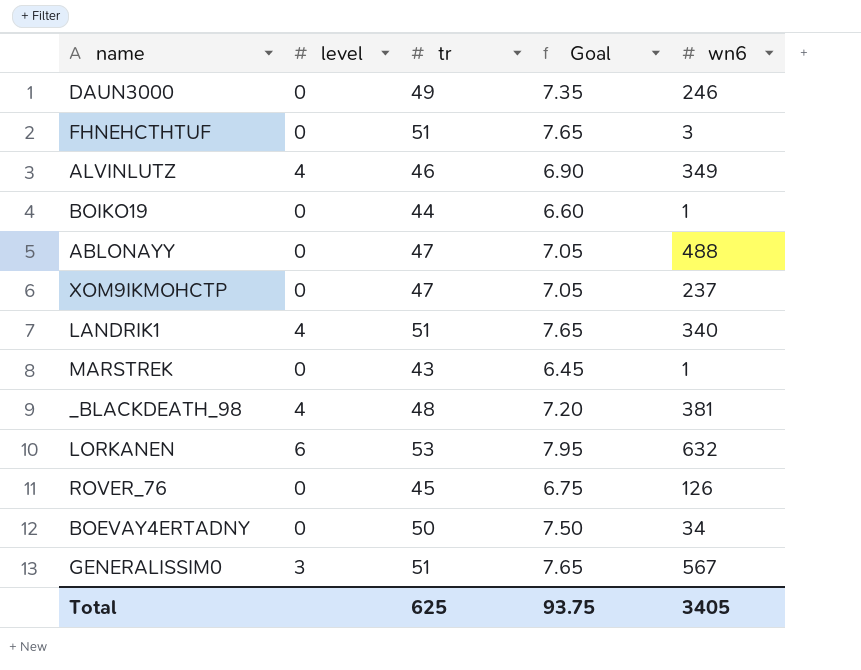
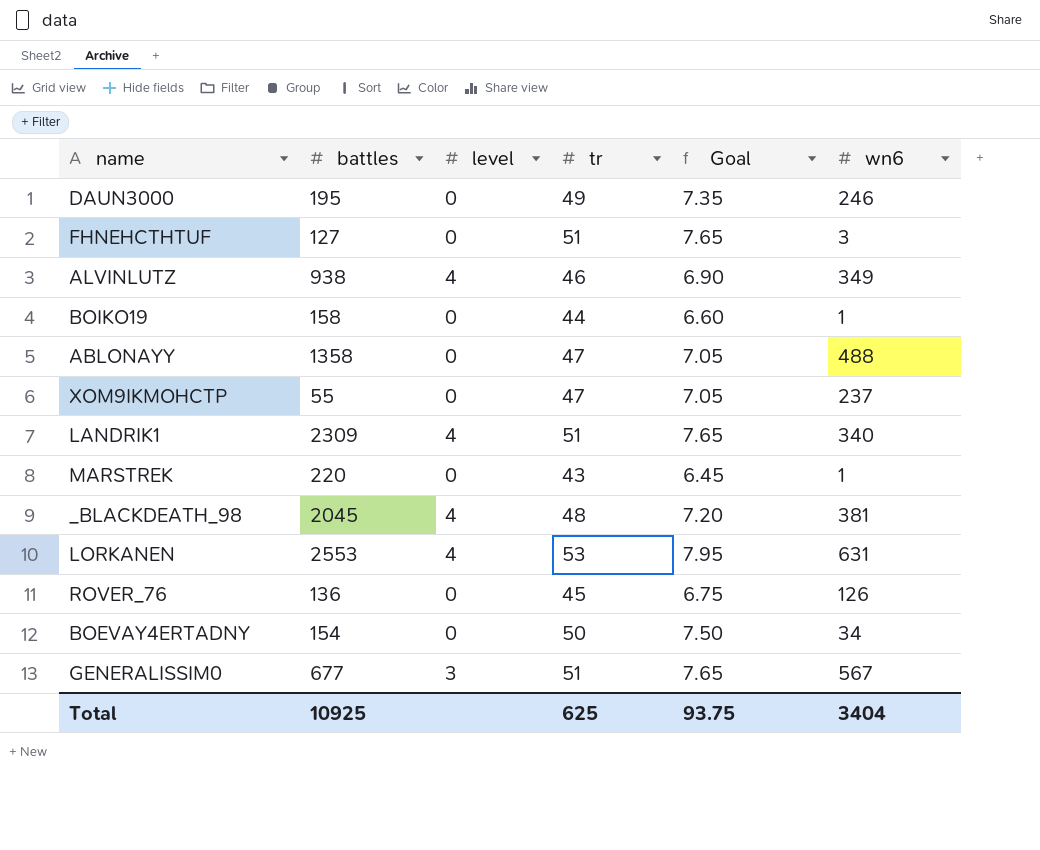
column battles | position: none -> 2
LORKANEN | level: 6 -> 4
LORKANEN | wn6: 632 -> 631
Total | wn6: 3405 -> 3404

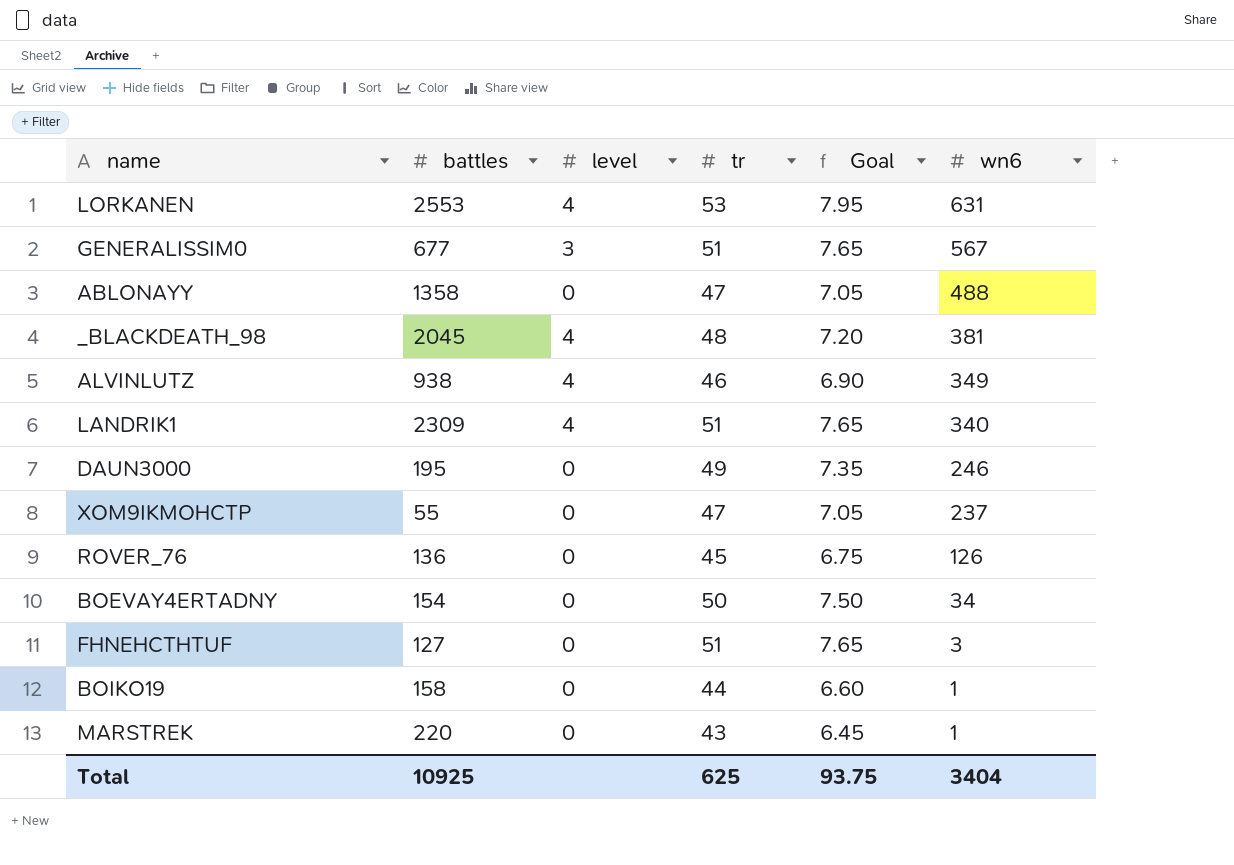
row order: none -> wn6 descending

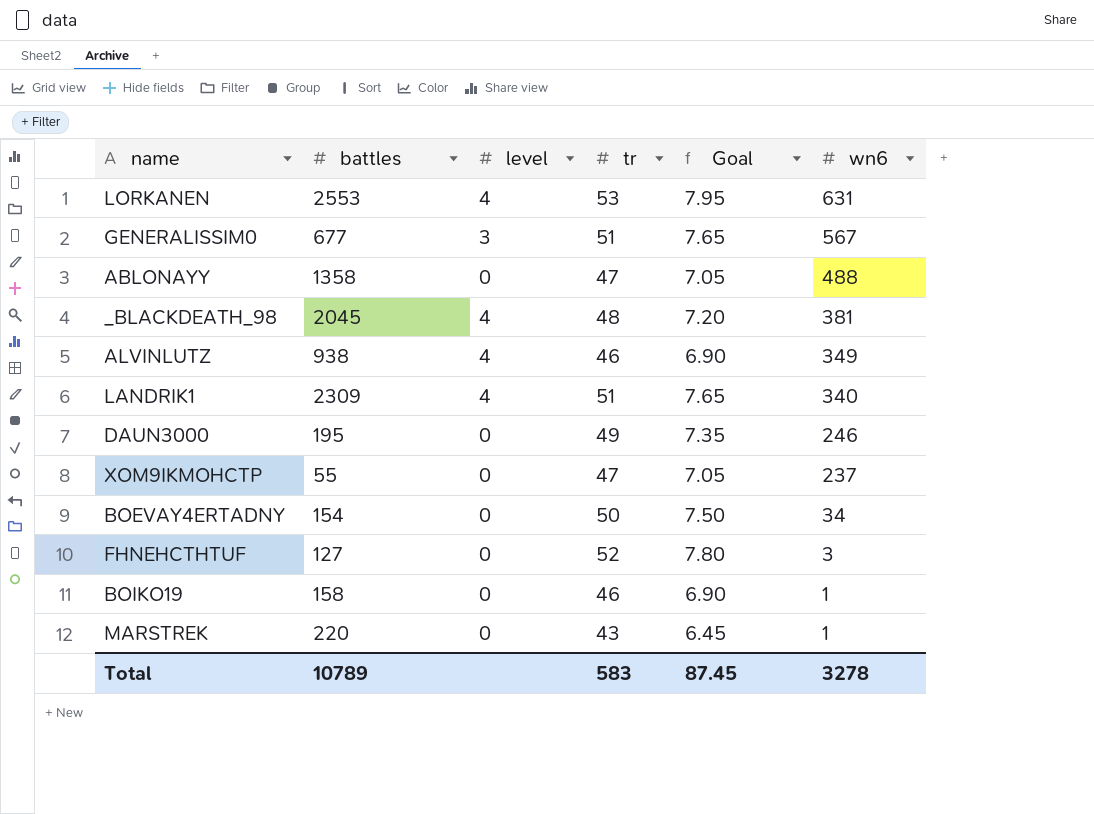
row ROVER_76: 136 | 0 | 45 | 6.75 | 126 -> none
FHNEHCTHTUF | tr: 51 -> 52
FHNEHCTHTUF | Goal: 7.65 -> 7.80
BOIKO19 | tr: 44 -> 46
BOIKO19 | Goal: 6.60 -> 6.90
Total | battles: 10925 -> 10789
Total | tr: 625 -> 583
Total | Goal: 93.75 -> 87.45
Total | wn6: 3404 -> 3278

